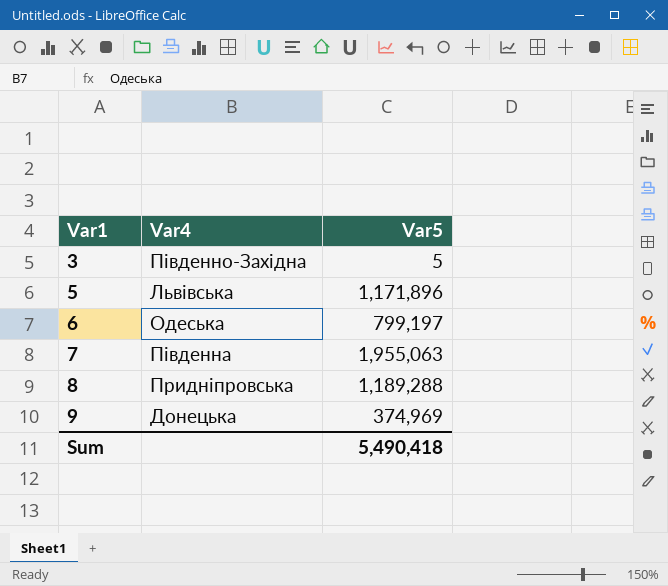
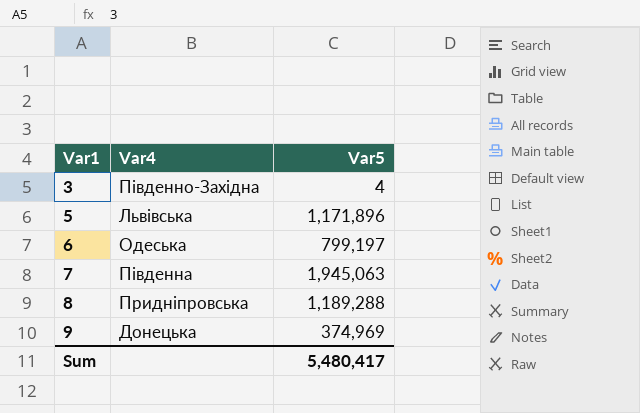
3 | Var5: 5 -> 4
7 | Var5: 1,955,063 -> 1,945,063
Sum | Var5: 5,490,418 -> 5,480,417

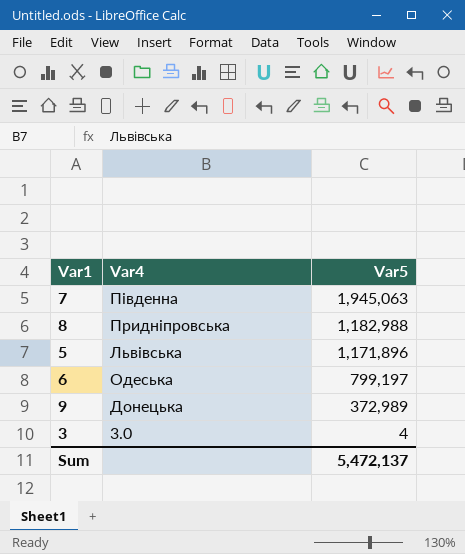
row order: Var1 ascending -> Var5 descending
8 | Var5: 1,189,288 -> 1,182,988
9 | Var5: 374,969 -> 372,989
3 | Var4: Південно-Західна -> 3.0
Sum | Var5: 5,480,417 -> 5,472,137

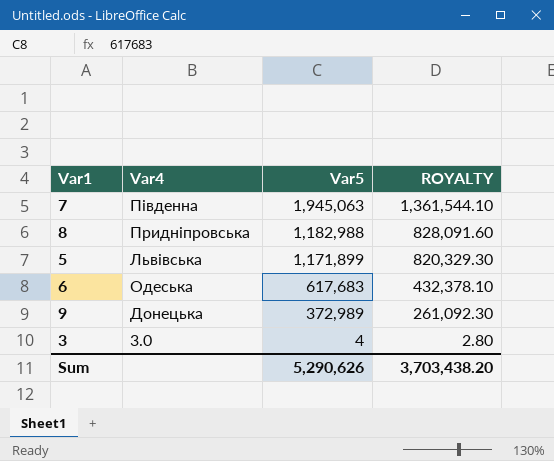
column ROYALTY | formula: none -> [Var5] * 0.7
5 | Var5: 1,171,896 -> 1,171,899
6 | Var5: 799,197 -> 617,683
Sum | Var5: 5,472,137 -> 5,290,626

